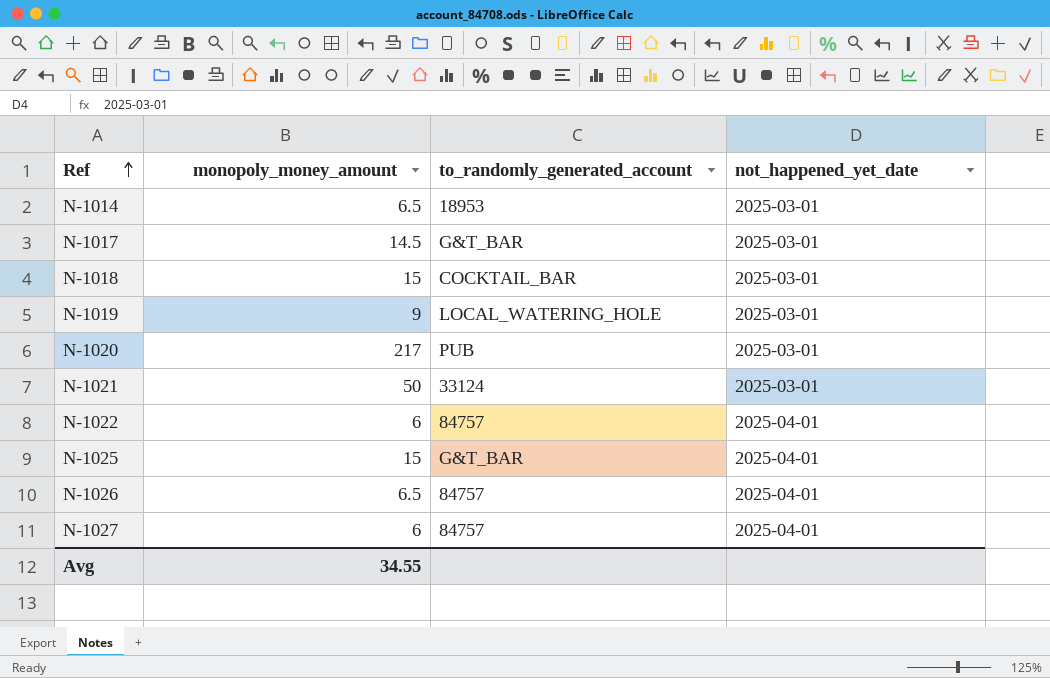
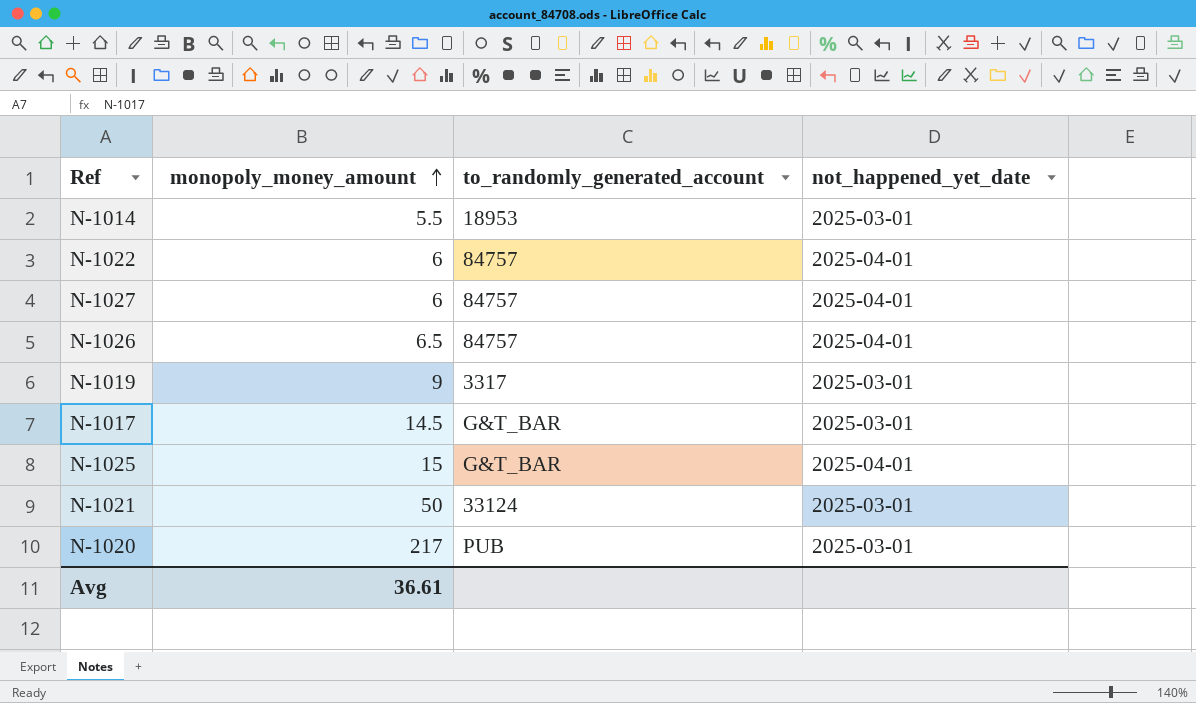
row order: Ref ascending -> monopoly_money_amount ascending
row N-1018: 15 | COCKTAIL_BAR | 2025-03-01 -> none
N-1014 | monopoly_money_amount: 6.5 -> 5.5
N-1019 | to_randomly_generated_account: LOCAL_WATERING_HOLE -> 3317
Avg | monopoly_money_amount: 34.55 -> 36.61

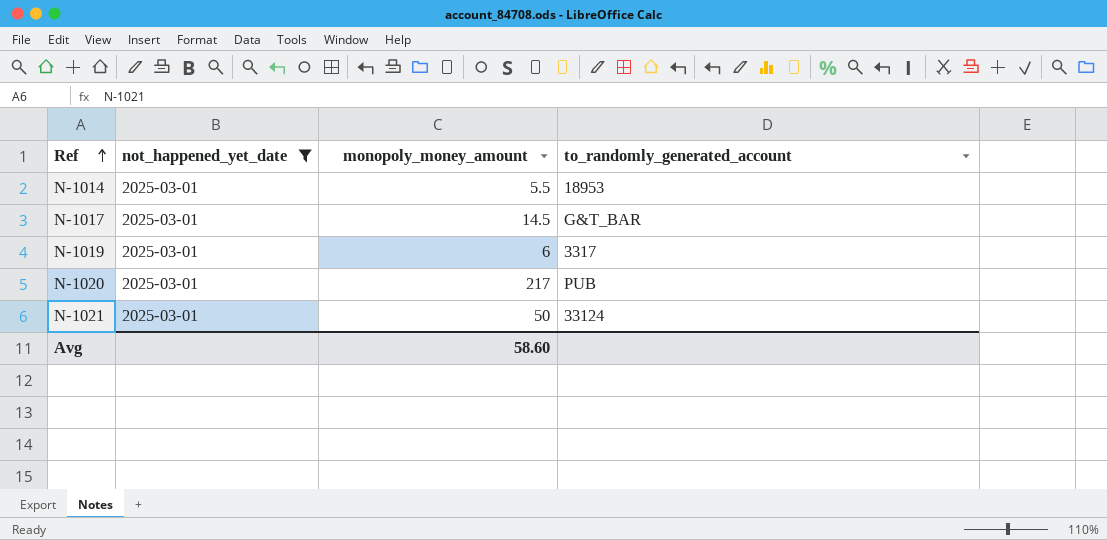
filter: none -> not_happened_yet_date = 2025-03-01
row order: monopoly_money_amount ascending -> Ref ascending
column not_happened_yet_date | position: 4 -> 2
N-1019 | monopoly_money_amount: 9 -> 6
Avg | monopoly_money_amount: 36.61 -> 58.60

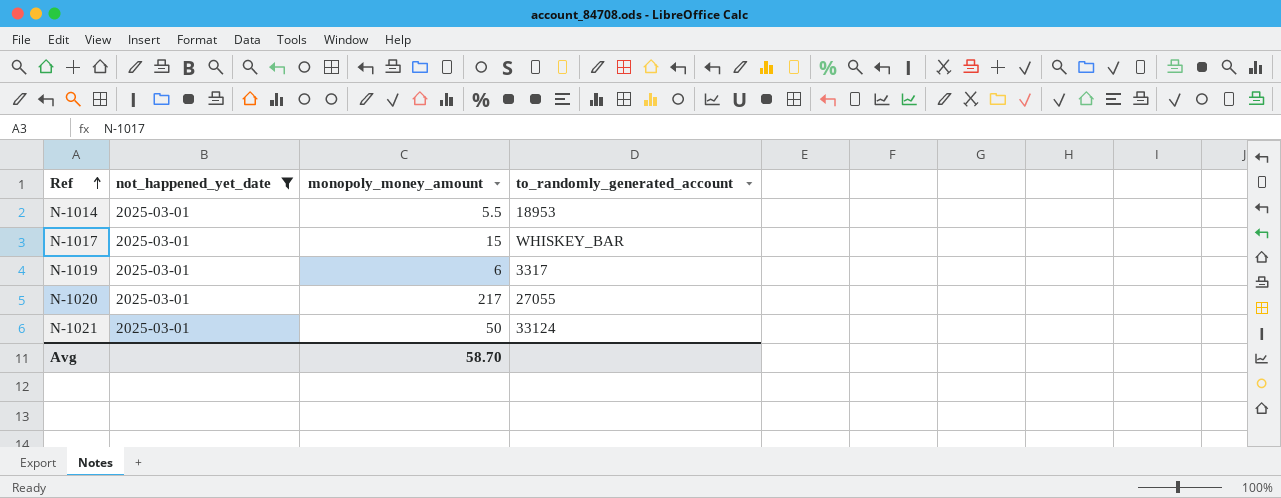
N-1017 | monopoly_money_amount: 14.5 -> 15
N-1017 | to_randomly_generated_account: G&T_BAR -> WHISKEY_BAR
N-1020 | to_randomly_generated_account: PUB -> 27055
Avg | monopoly_money_amount: 58.60 -> 58.70

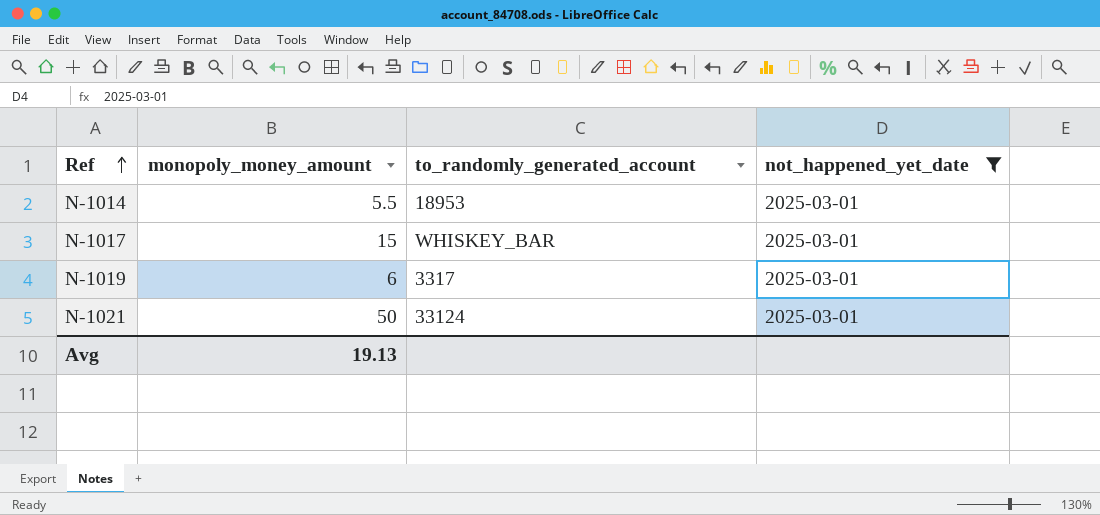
column not_happened_yet_date | position: 2 -> 4
row N-1020: 2025-03-01 | 217 | 27055 -> none
Avg | monopoly_money_amount: 58.70 -> 19.13

